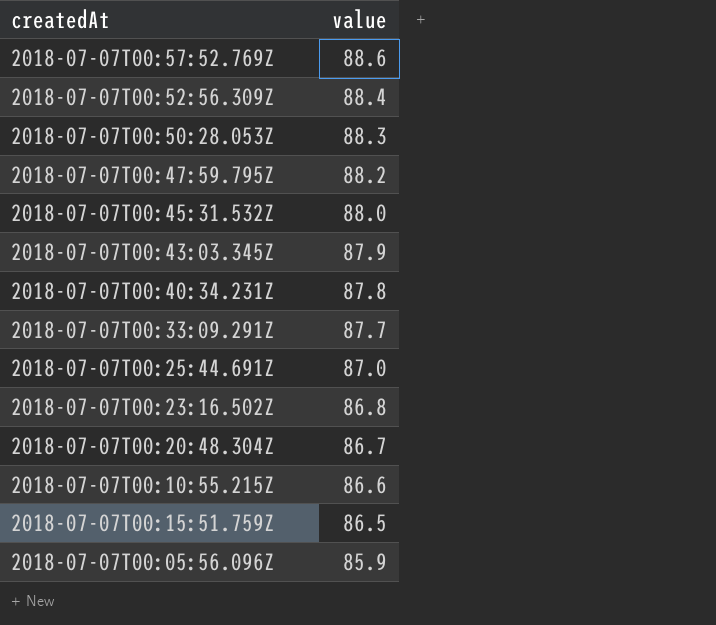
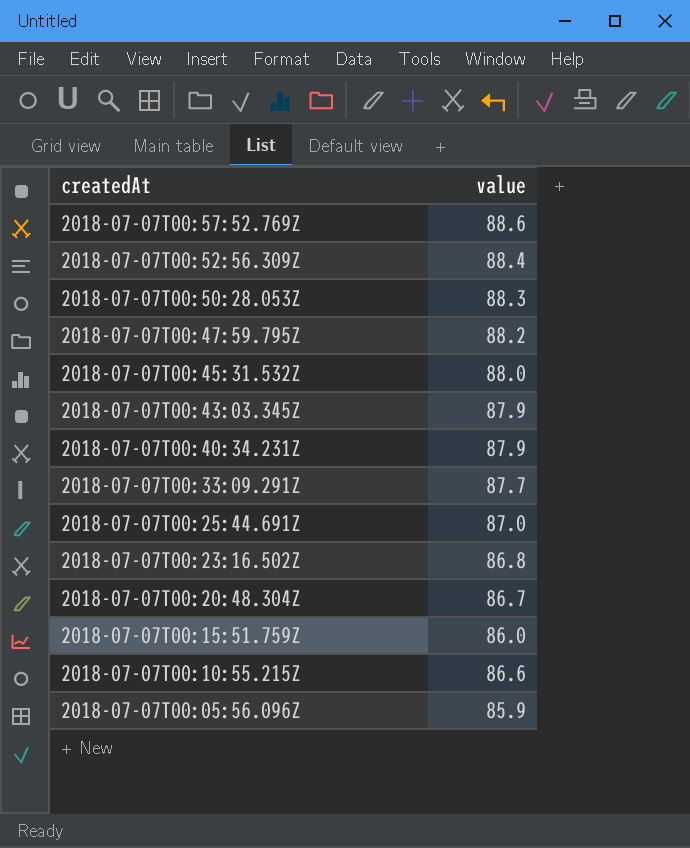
row order: value descending -> createdAt descending
2018-07-07T00:40:34.231Z | value: 87.8 -> 87.9
2018-07-07T00:15:51.759Z | value: 86.5 -> 86.0

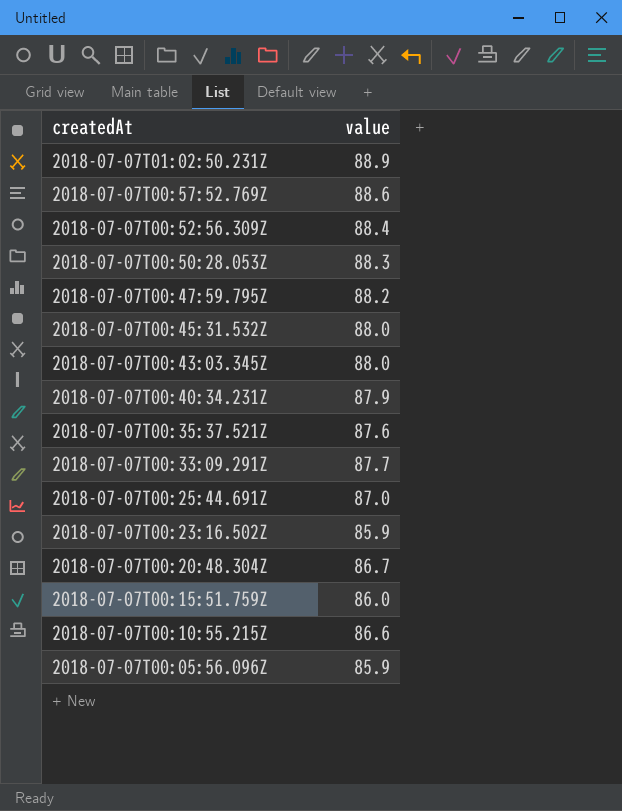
row 2018-07-07T01:02:50.231Z: none -> 88.9
2018-07-07T00:43:03.345Z | value: 87.9 -> 88.0
row 2018-07-07T00:35:37.521Z: none -> 87.6
2018-07-07T00:23:16.502Z | value: 86.8 -> 85.9

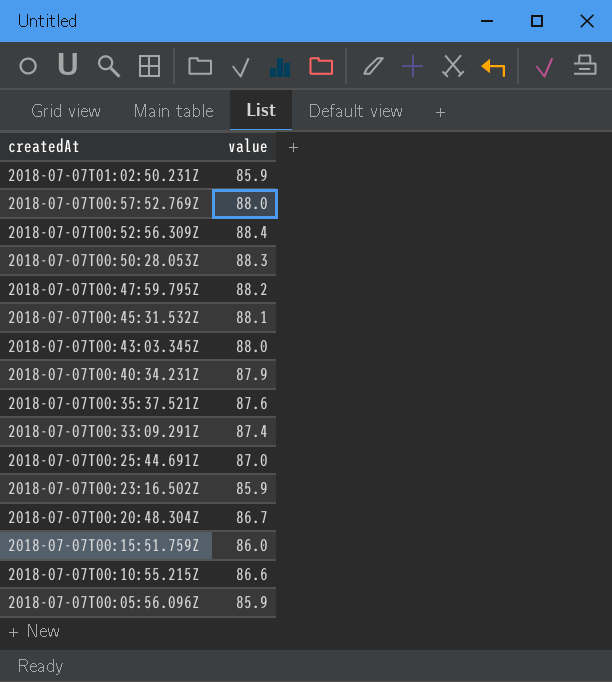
2018-07-07T01:02:50.231Z | value: 88.9 -> 85.9
2018-07-07T00:57:52.769Z | value: 88.6 -> 88.0
2018-07-07T00:45:31.532Z | value: 88.0 -> 88.1
2018-07-07T00:33:09.291Z | value: 87.7 -> 87.4

